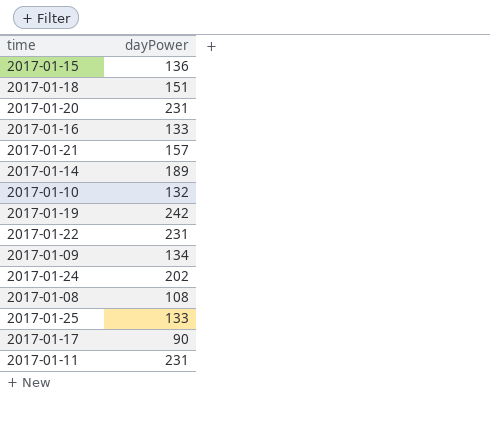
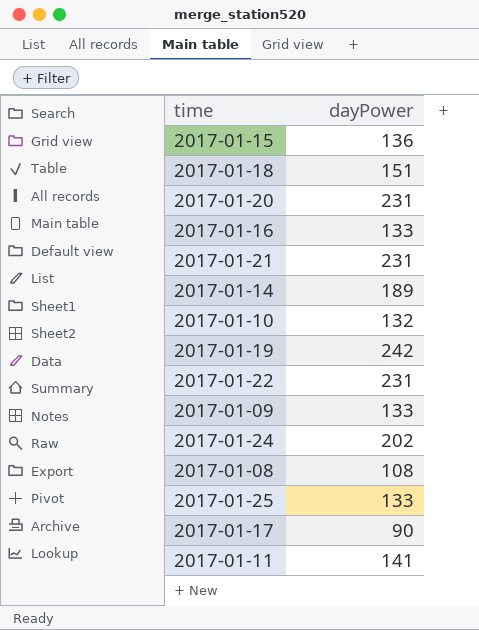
2017-01-21 | dayPower: 157 -> 231
2017-01-09 | dayPower: 134 -> 133
2017-01-11 | dayPower: 231 -> 141

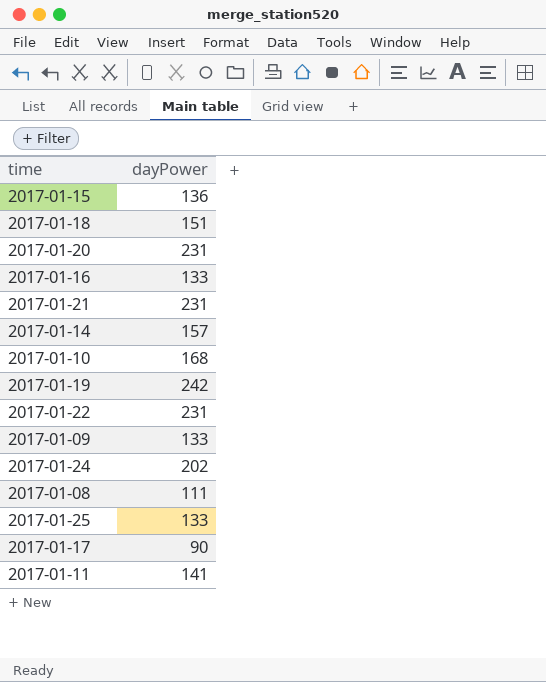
2017-01-14 | dayPower: 189 -> 157
2017-01-10 | dayPower: 132 -> 168
2017-01-08 | dayPower: 108 -> 111

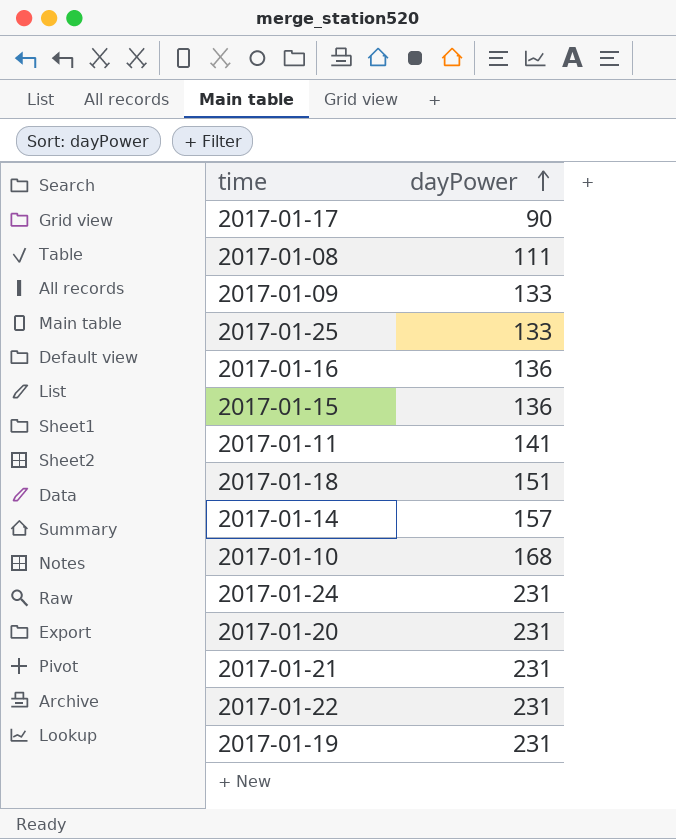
row order: none -> dayPower ascending
2017-01-16 | dayPower: 133 -> 136
2017-01-24 | dayPower: 202 -> 231
2017-01-19 | dayPower: 242 -> 231

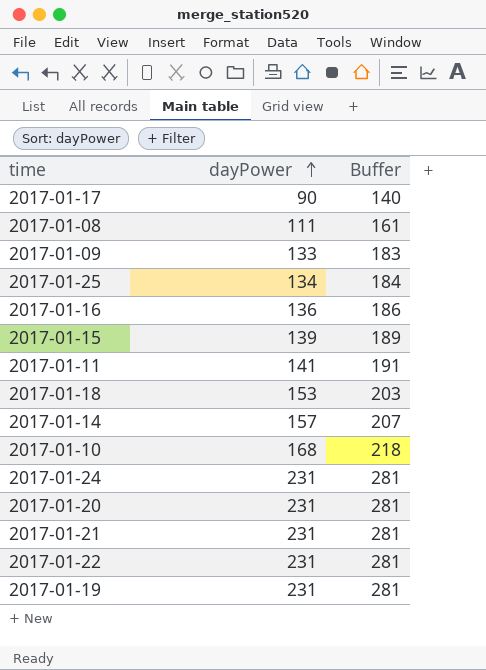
column Buffer | formula: none -> [dayPower] + 50
2017-01-25 | dayPower: 133 -> 134
2017-01-15 | dayPower: 136 -> 139
2017-01-18 | dayPower: 151 -> 153

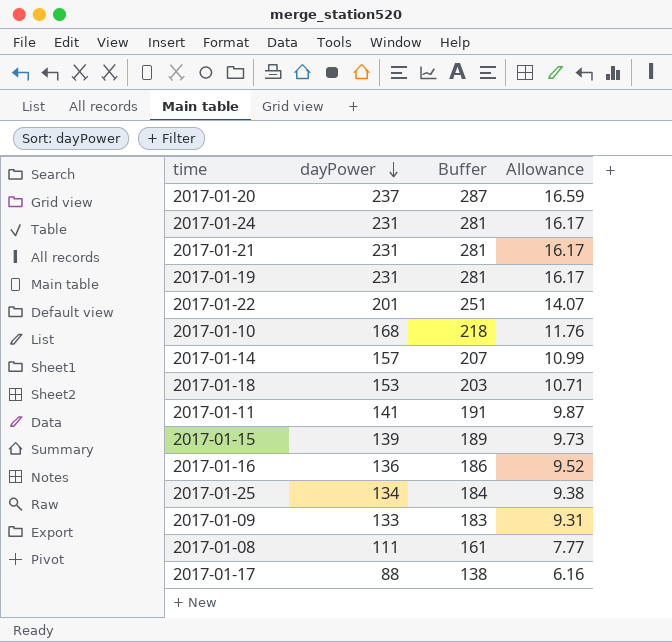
row order: dayPower ascending -> dayPower descending
column Allowance | formula: none -> [dayPower] * 0.07
2017-01-20 | dayPower: 231 -> 237
2017-01-20 | Buffer: 281 -> 287
2017-01-22 | dayPower: 231 -> 201
2017-01-22 | Buffer: 281 -> 251
2017-01-17 | dayPower: 90 -> 88
2017-01-17 | Buffer: 140 -> 138

